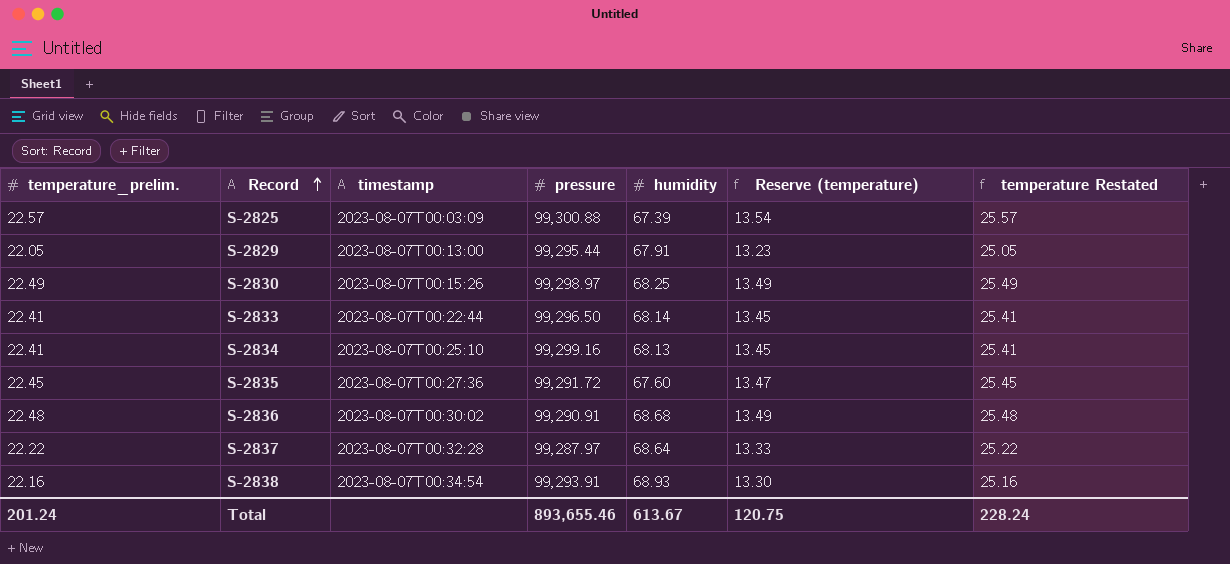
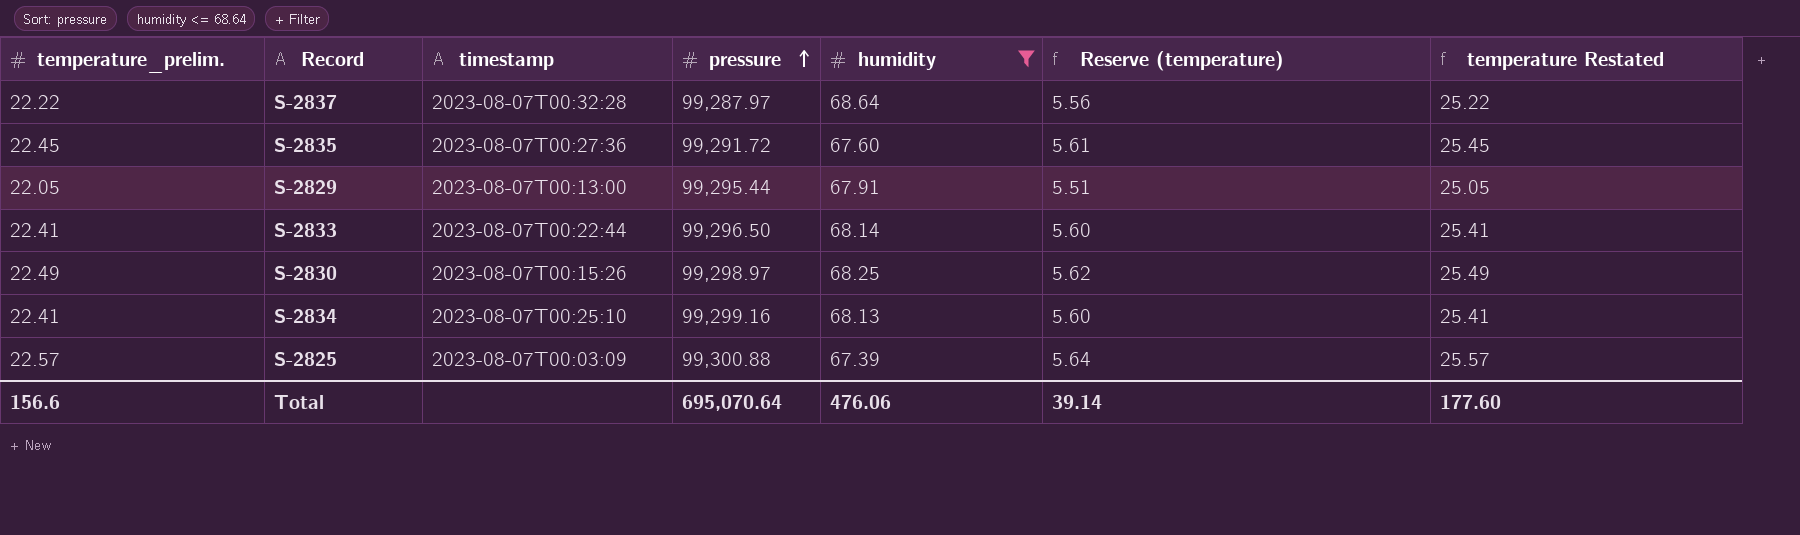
filter: none -> humidity <= 68.64
row order: Record ascending -> pressure ascending
column Reserve (temperature) | formula: [temperature_prelim.] * 0.6 -> [temperature_prelim.] * 0.25
Total | temperature_prelim.: 201.24 -> 156.6
Total | pressure: 893,655.46 -> 695,070.64
Total | humidity: 613.67 -> 476.06
Total | Reserve (temperature): 120.75 -> 39.14
Total | temperature Restated: 228.24 -> 177.60

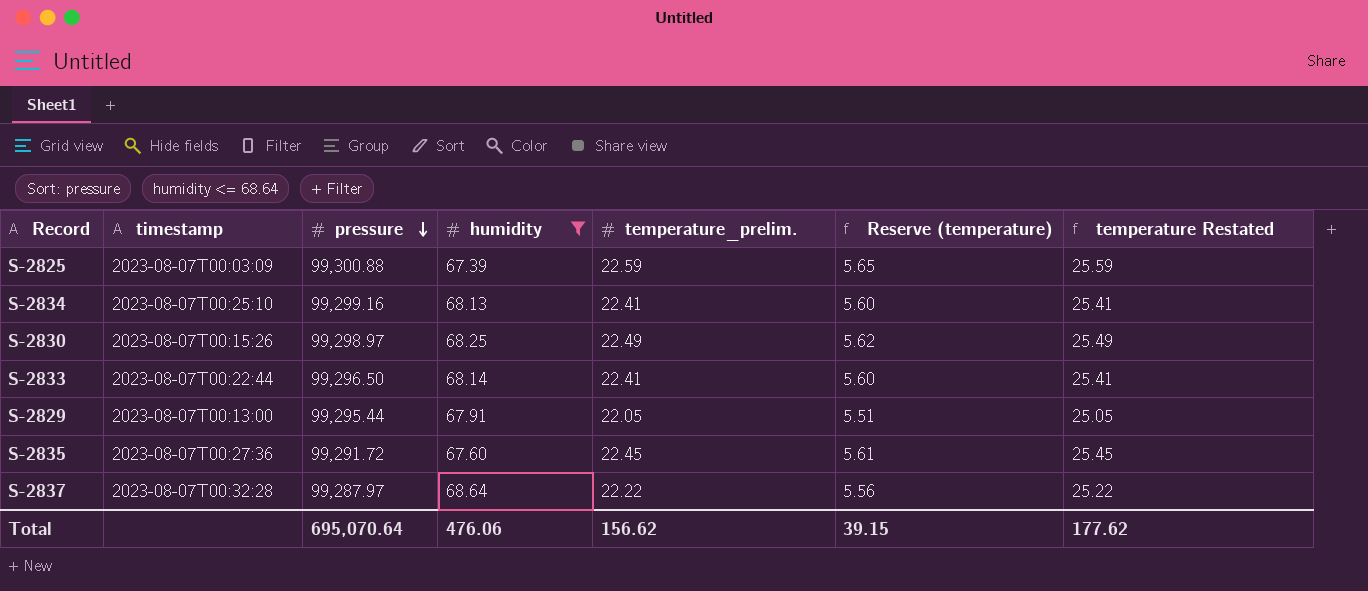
row order: pressure ascending -> pressure descending
column temperature_prelim. | position: 1 -> 5
S-2825 | temperature_prelim.: 22.57 -> 22.59
S-2825 | Reserve (temperature): 5.64 -> 5.65
S-2825 | temperature Restated: 25.57 -> 25.59
Total | temperature_prelim.: 156.6 -> 156.62
Total | Reserve (temperature): 39.14 -> 39.15
Total | temperature Restated: 177.60 -> 177.62

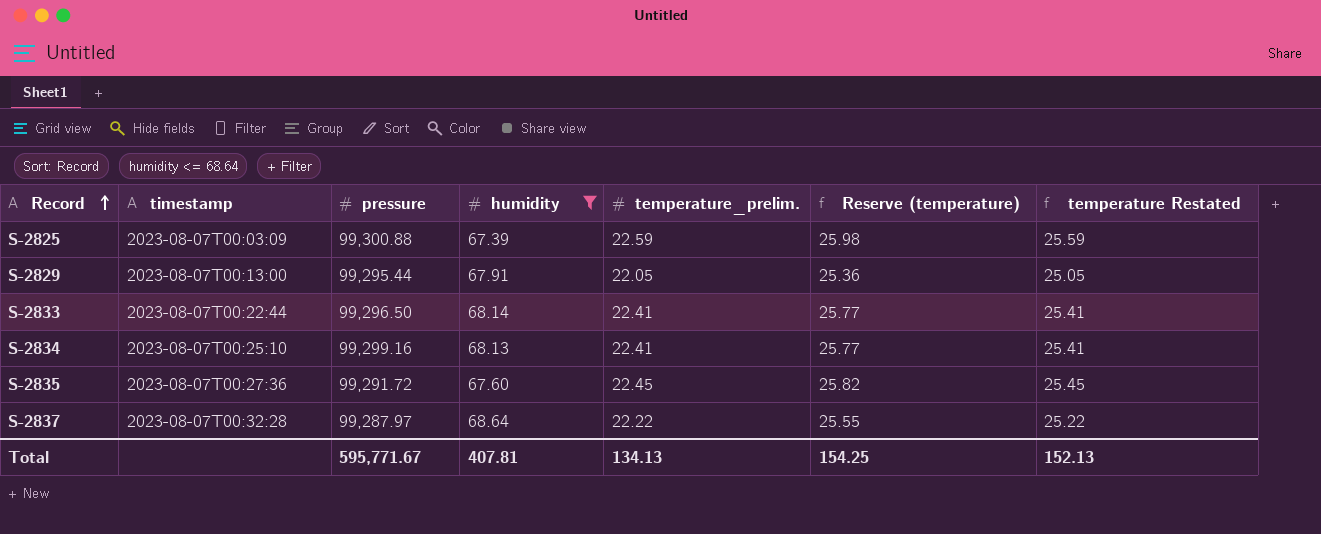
row order: pressure descending -> Record ascending
column Reserve (temperature) | formula: [temperature_prelim.] * 0.25 -> [temperature_prelim.] * 1.15
row S-2830: 2023-08-07T00:15:26 | 99,298.97 | 68.25 | 22.49 | 5.62 | 25.49 -> none
Total | pressure: 695,070.64 -> 595,771.67
Total | humidity: 476.06 -> 407.81
Total | temperature_prelim.: 156.62 -> 134.13
Total | Reserve (temperature): 39.15 -> 154.25
Total | temperature Restated: 177.62 -> 152.13

